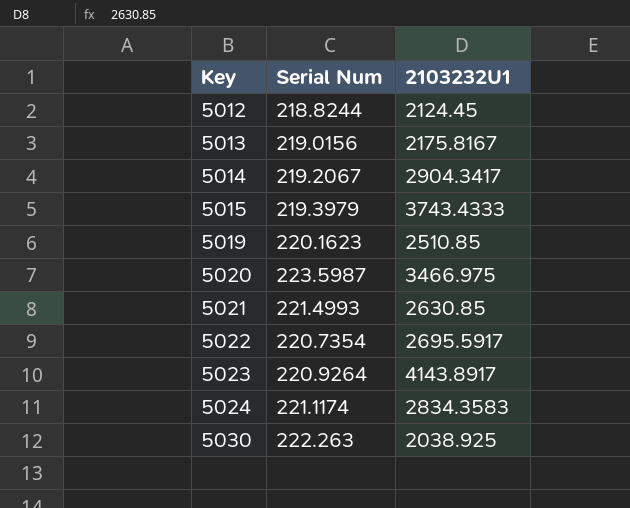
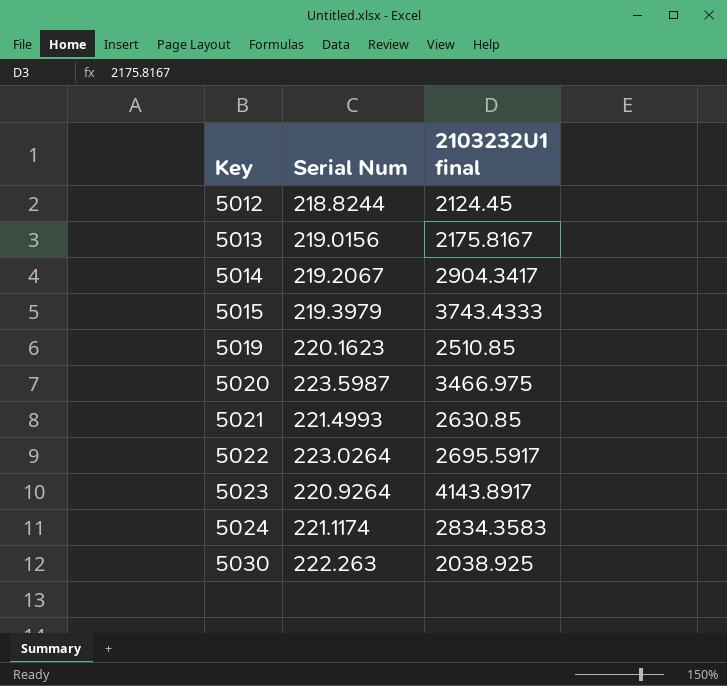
column name: 2103232U1 -> 2103232U1 final
5022 | Serial Num: 220.7354 -> 223.0264

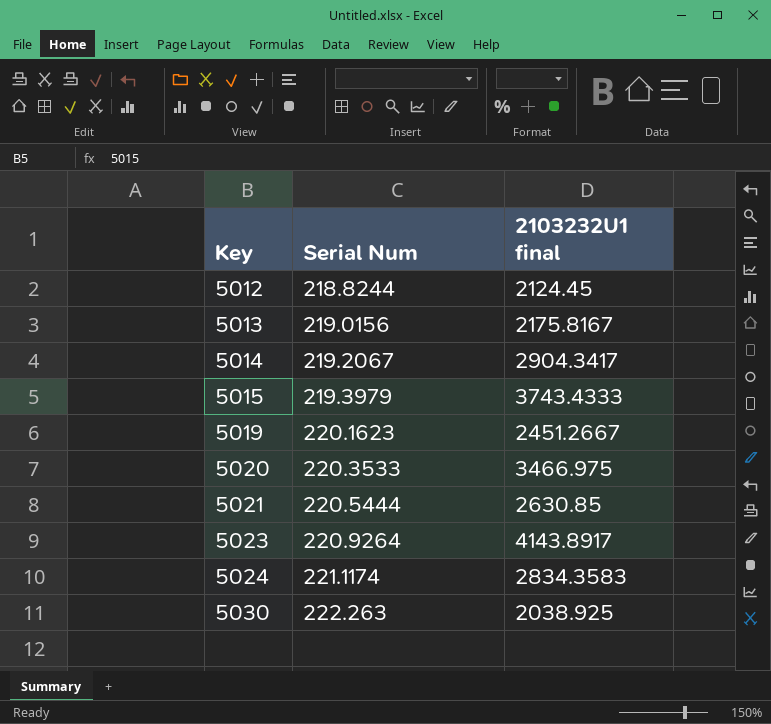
row 5022: 223.0264 | 2695.5917 -> none
5019 | 2103232U1 final: 2510.85 -> 2451.2667
5020 | Serial Num: 223.5987 -> 220.3533
5021 | Serial Num: 221.4993 -> 220.5444

